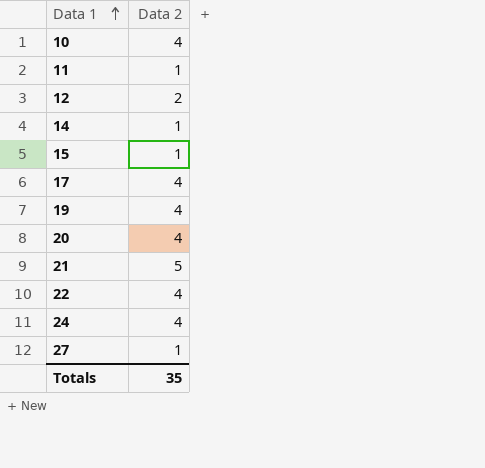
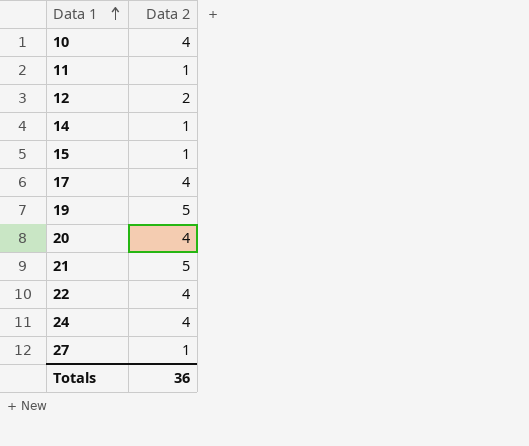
19 | Data 2: 4 -> 5
Totals | Data 2: 35 -> 36

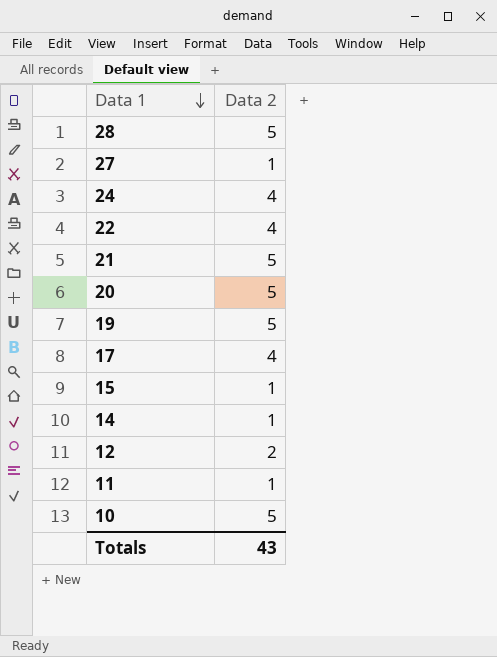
row order: Data 1 ascending -> Data 1 descending
row 28: none -> 5
20 | Data 2: 4 -> 5
10 | Data 2: 4 -> 5
Totals | Data 2: 36 -> 43

